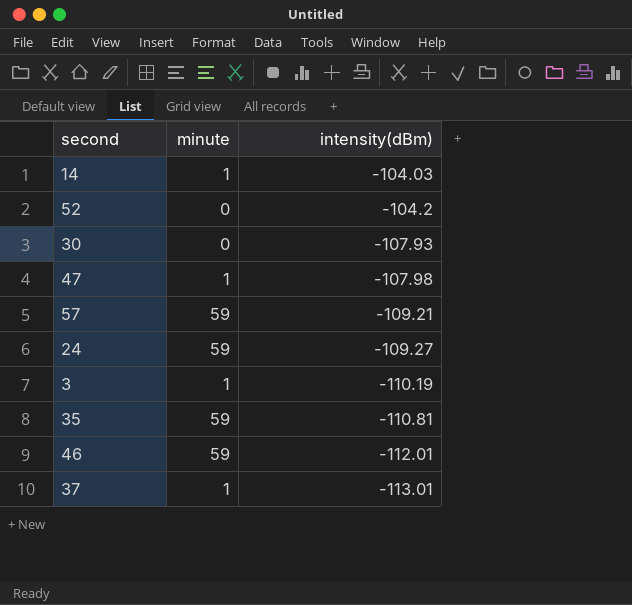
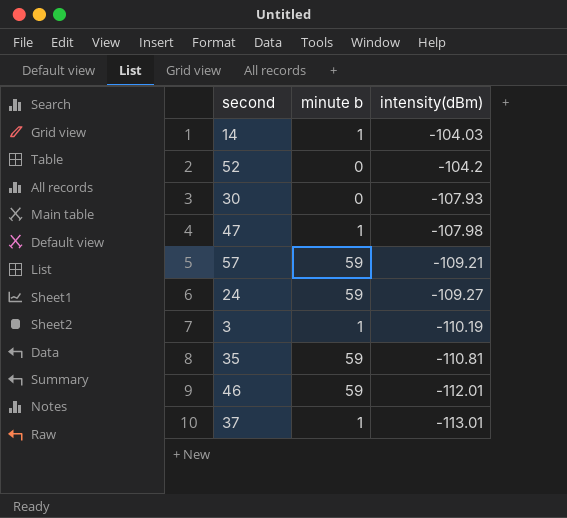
column name: minute -> minute b

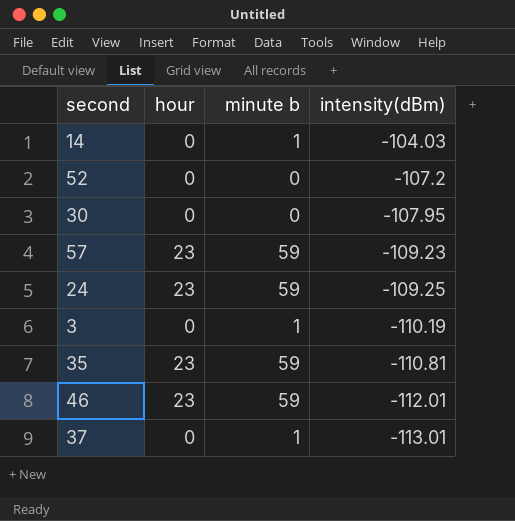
column hour | position: none -> 2
row 47: 1 | -107.98 -> none
52 | intensity(dBm): -104.2 -> -107.2
30 | intensity(dBm): -107.93 -> -107.95
57 | intensity(dBm): -109.21 -> -109.23
24 | intensity(dBm): -109.27 -> -109.25

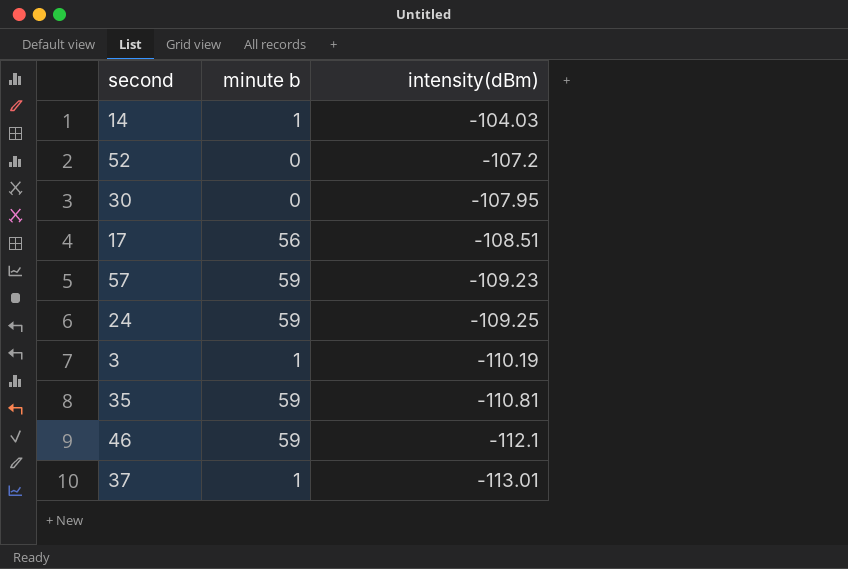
column hour | position: 2 -> none
row 17: none -> 56 | -108.51
46 | intensity(dBm): -112.01 -> -112.1

